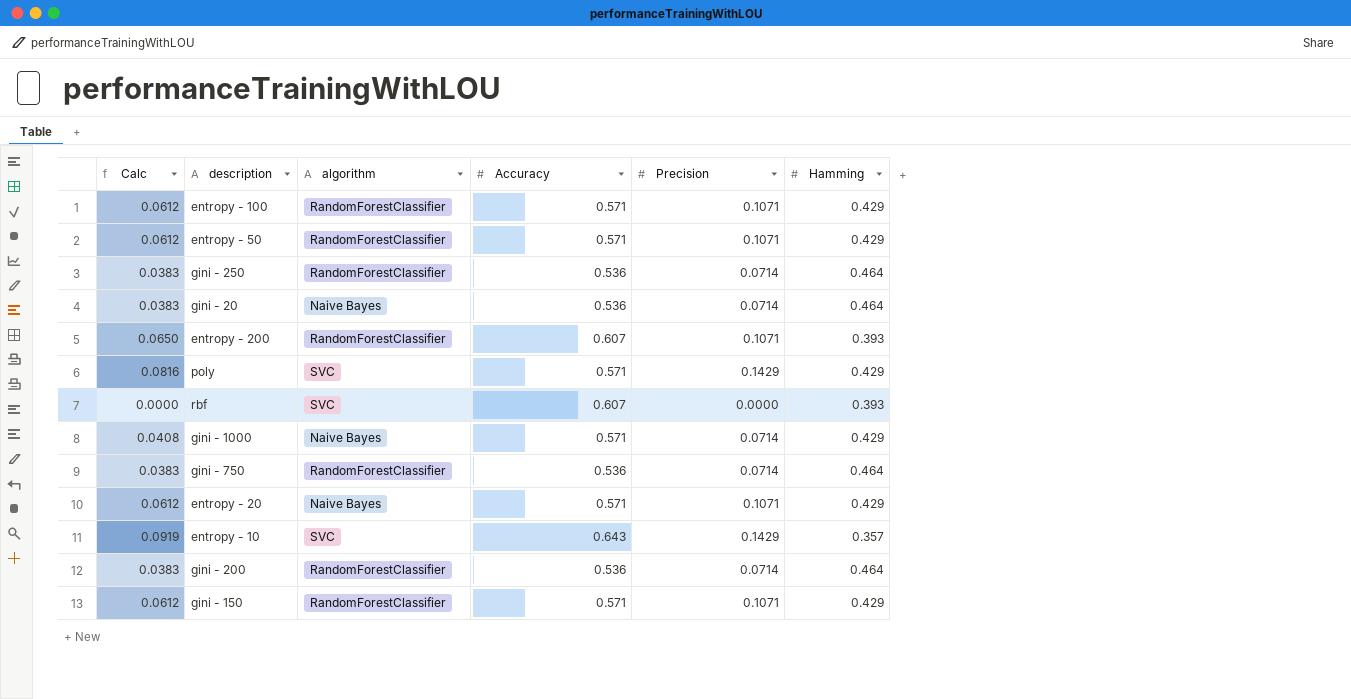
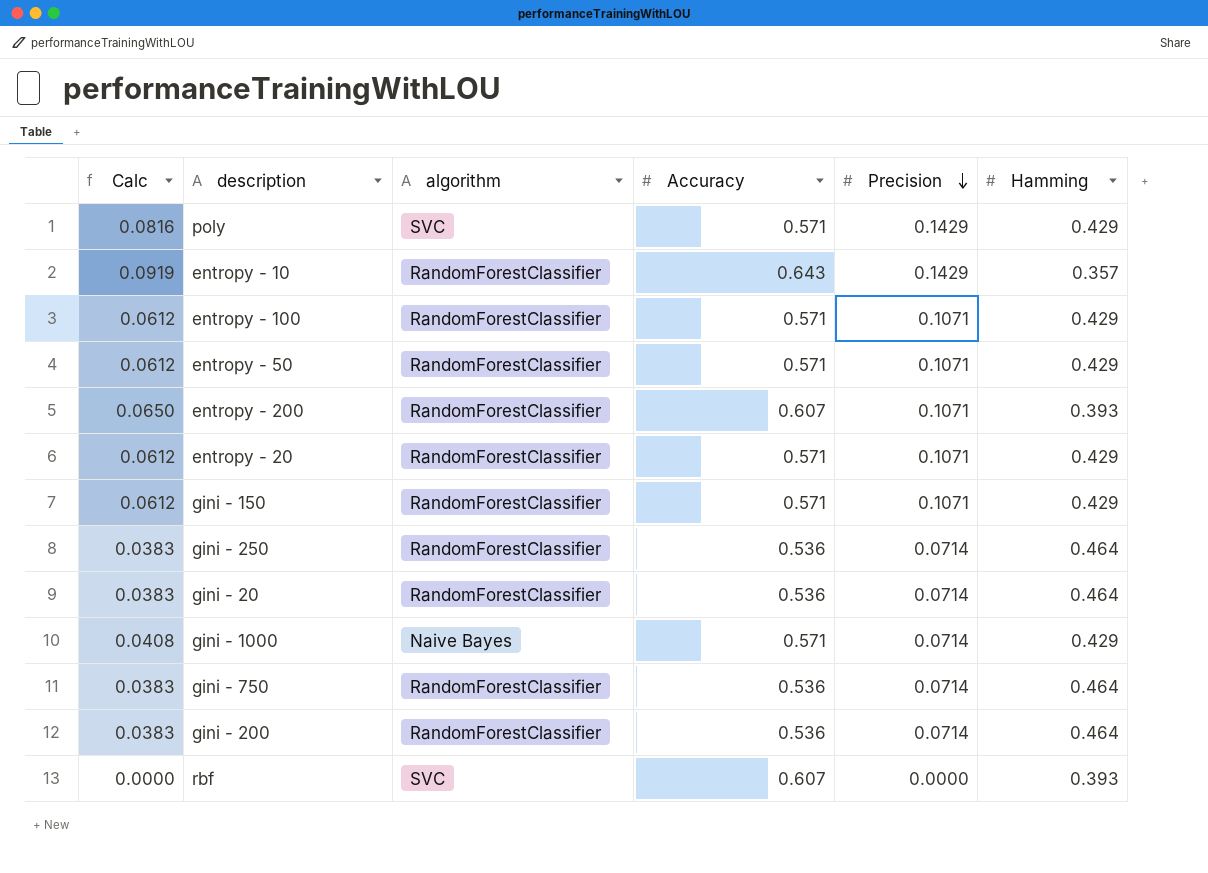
row order: none -> Precision descending
entropy - 10 | algorithm: SVC -> RandomForestClassifier
entropy - 20 | algorithm: Naive Bayes -> RandomForestClassifier
gini - 20 | algorithm: Naive Bayes -> RandomForestClassifier

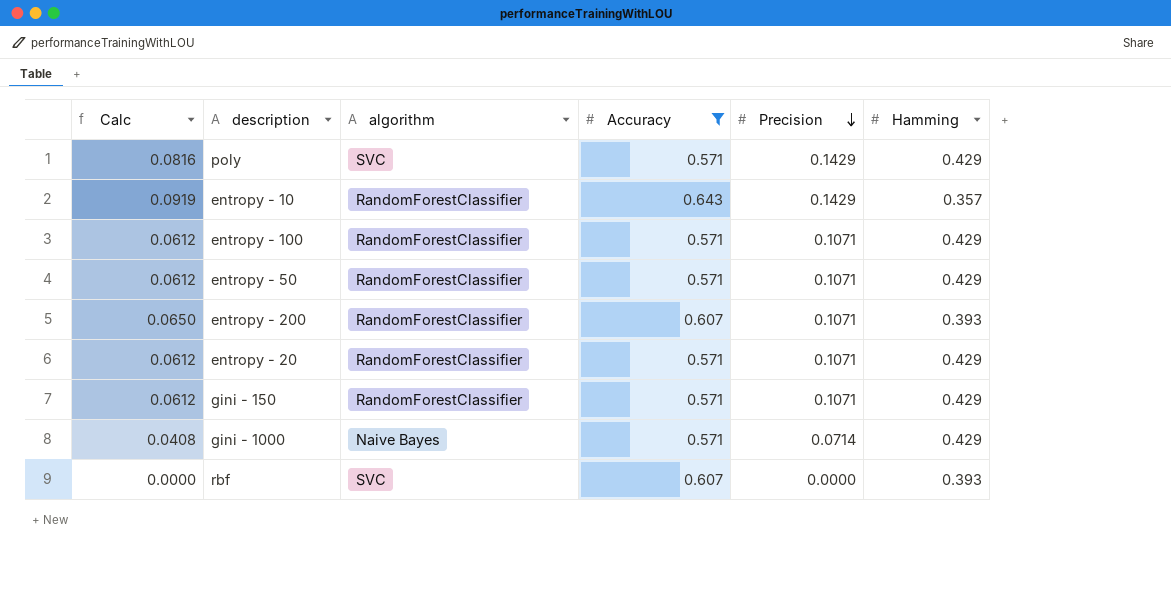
filter: none -> Accuracy != 0.536

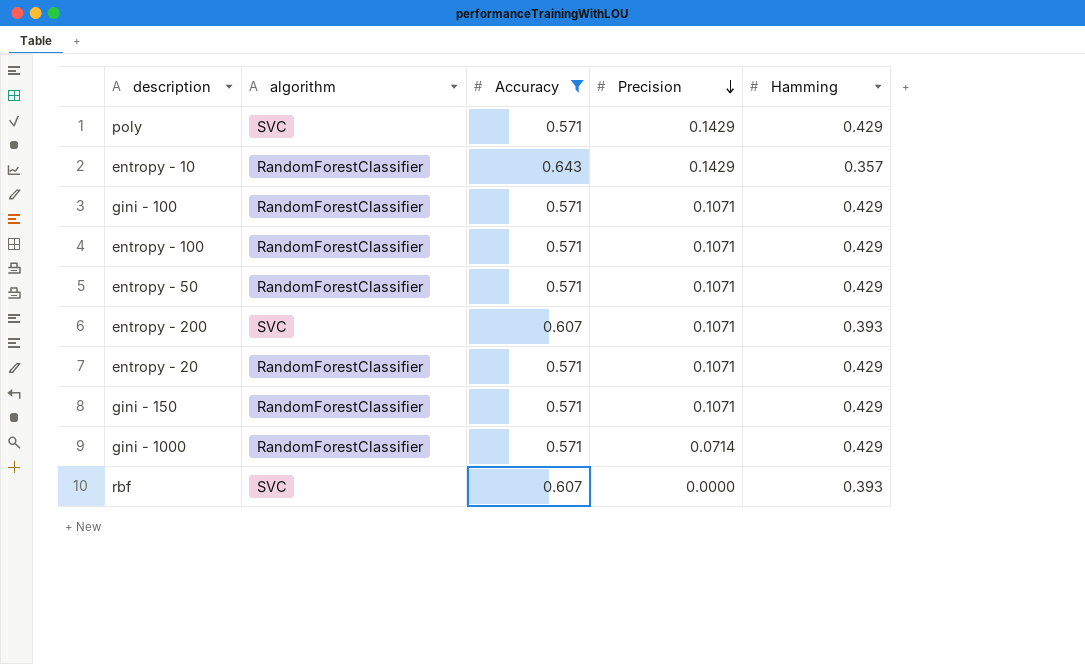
column Calc | formula: [Accuracy] * [Precision] -> none
row gini - 100: none -> RandomForestClassifier | 0.571 | 0.1071 | 0.429
entropy - 200 | algorithm: RandomForestClassifier -> SVC
gini - 1000 | algorithm: Naive Bayes -> RandomForestClassifier

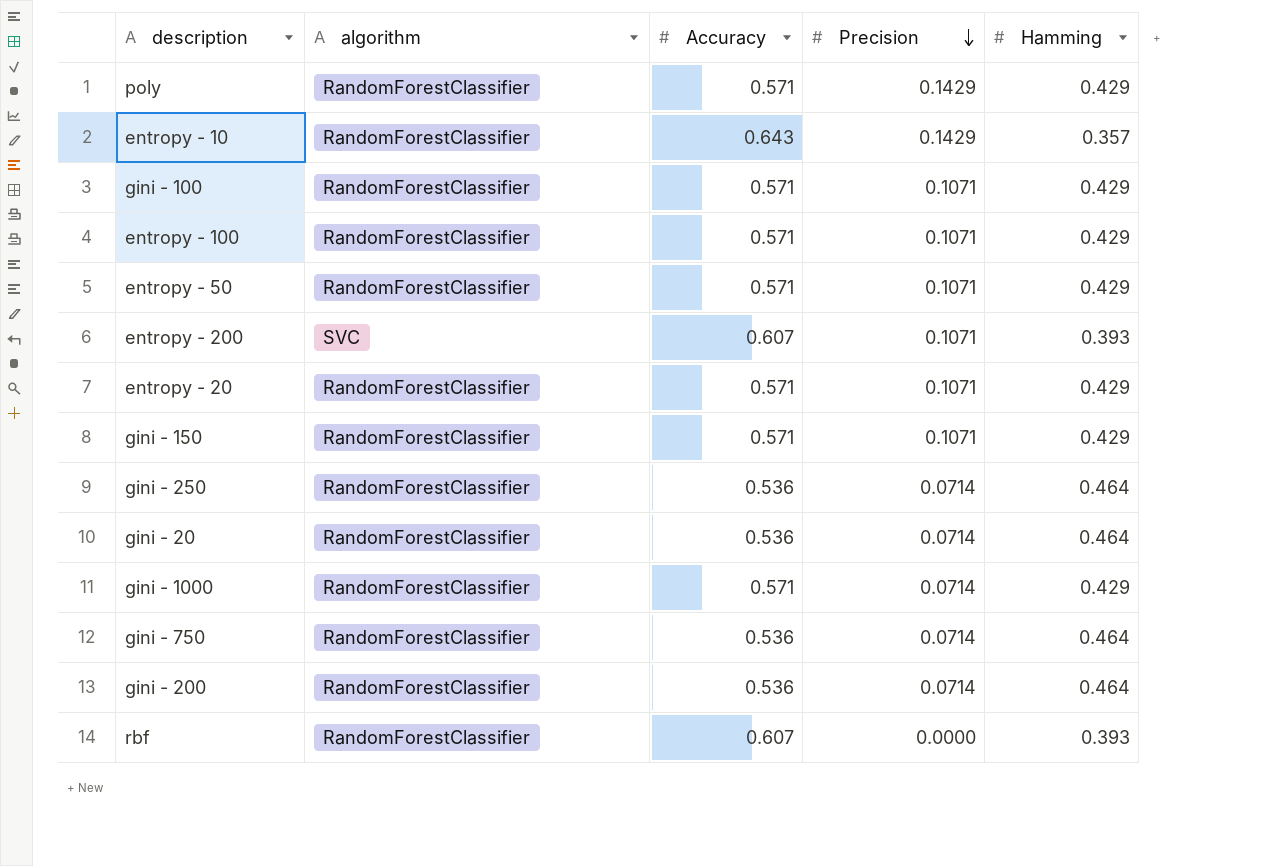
filter: Accuracy != 0.536 -> none
poly | algorithm: SVC -> RandomForestClassifier
rbf | algorithm: SVC -> RandomForestClassifier

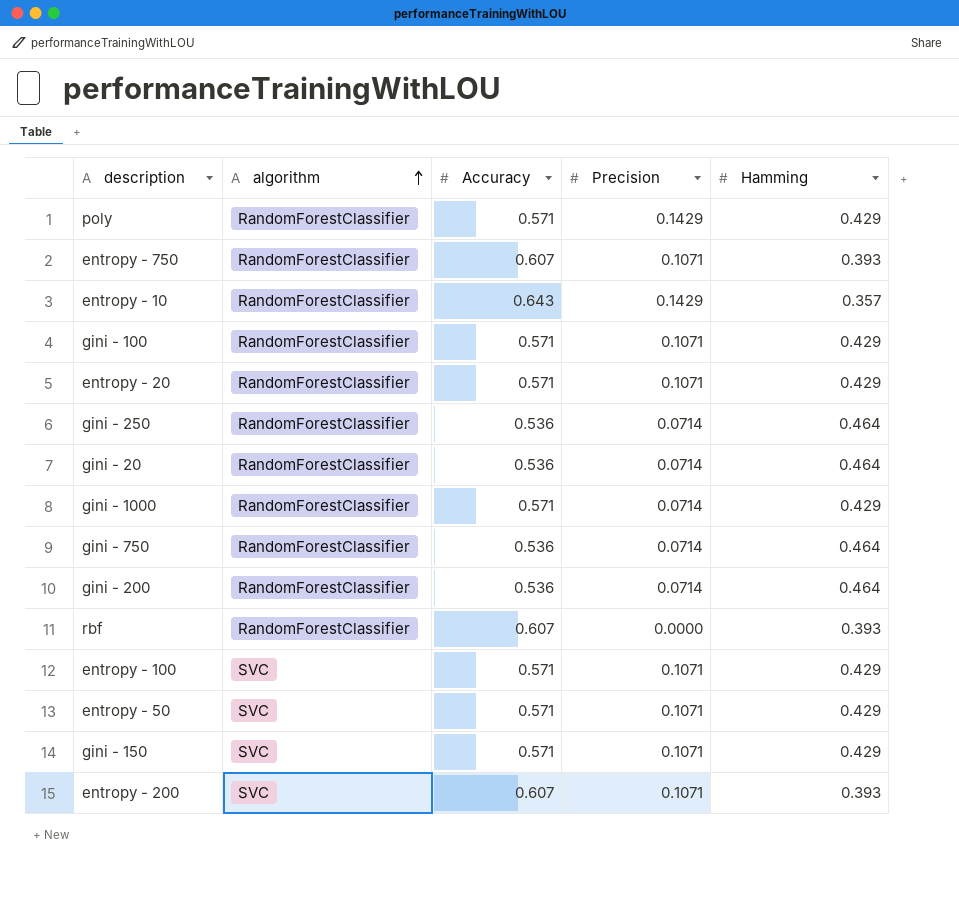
row order: Precision descending -> algorithm ascending
row entropy - 750: none -> RandomForestClassifier | 0.607 | 0.1071 | 0.393
entropy - 100 | algorithm: RandomForestClassifier -> SVC
entropy - 50 | algorithm: RandomForestClassifier -> SVC
gini - 150 | algorithm: RandomForestClassifier -> SVC

